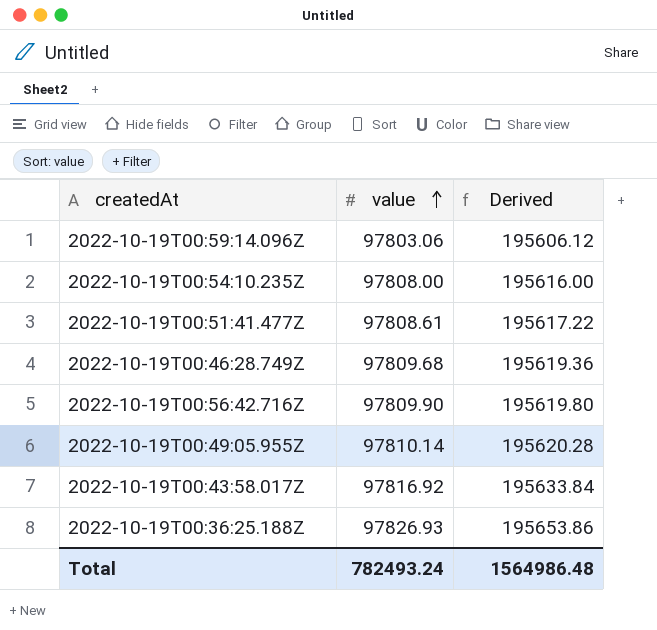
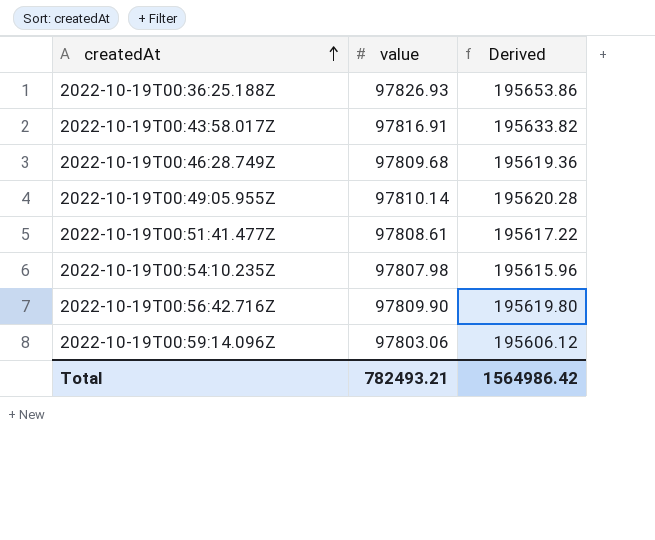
row order: value ascending -> createdAt ascending
2022-10-19T00:43:58.017Z | value: 97816.92 -> 97816.91
2022-10-19T00:43:58.017Z | Derived: 195633.84 -> 195633.82
2022-10-19T00:54:10.235Z | value: 97808.00 -> 97807.98
2022-10-19T00:54:10.235Z | Derived: 195616.00 -> 195615.96
Total | value: 782493.24 -> 782493.21
Total | Derived: 1564986.48 -> 1564986.42

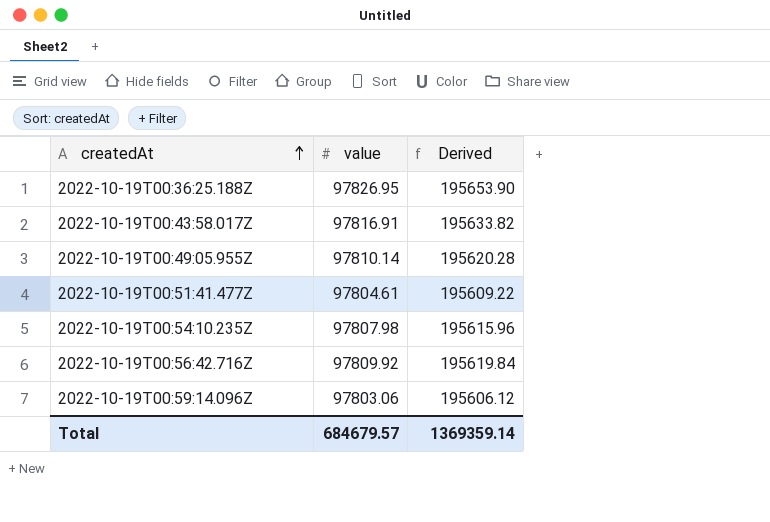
row 2022-10-19T00:46:28.749Z: 97809.68 | 195619.36 -> none
2022-10-19T00:36:25.188Z | value: 97826.93 -> 97826.95
2022-10-19T00:36:25.188Z | Derived: 195653.86 -> 195653.90
2022-10-19T00:51:41.477Z | value: 97808.61 -> 97804.61
2022-10-19T00:51:41.477Z | Derived: 195617.22 -> 195609.22
2022-10-19T00:56:42.716Z | value: 97809.90 -> 97809.92
2022-10-19T00:56:42.716Z | Derived: 195619.80 -> 195619.84
Total | value: 782493.21 -> 684679.57
Total | Derived: 1564986.42 -> 1369359.14

